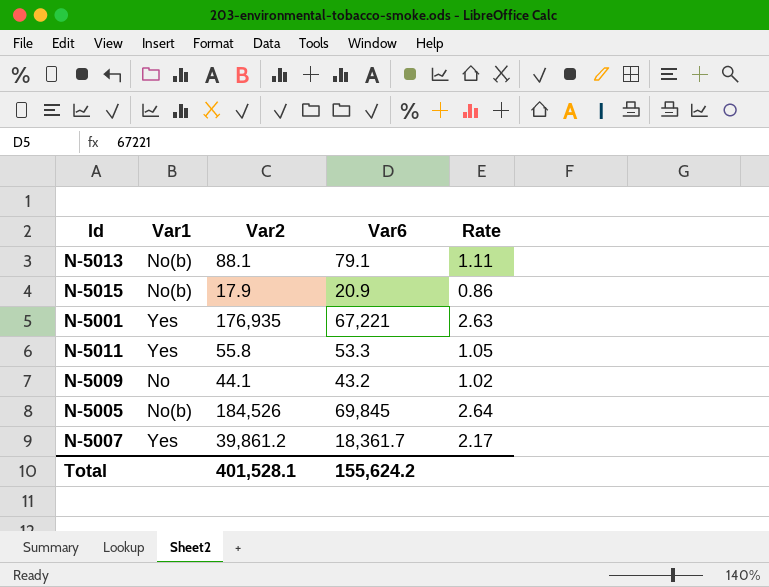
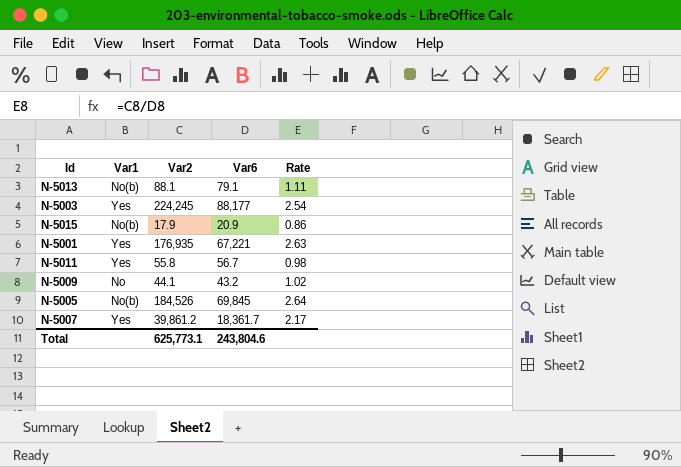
row N-5003: none -> Yes | 224,245 | 88,177 | 2.54
N-5011 | Var6: 53.3 -> 56.7
N-5011 | Rate: 1.05 -> 0.98
Total | Var2: 401,528.1 -> 625,773.1
Total | Var6: 155,624.2 -> 243,804.6

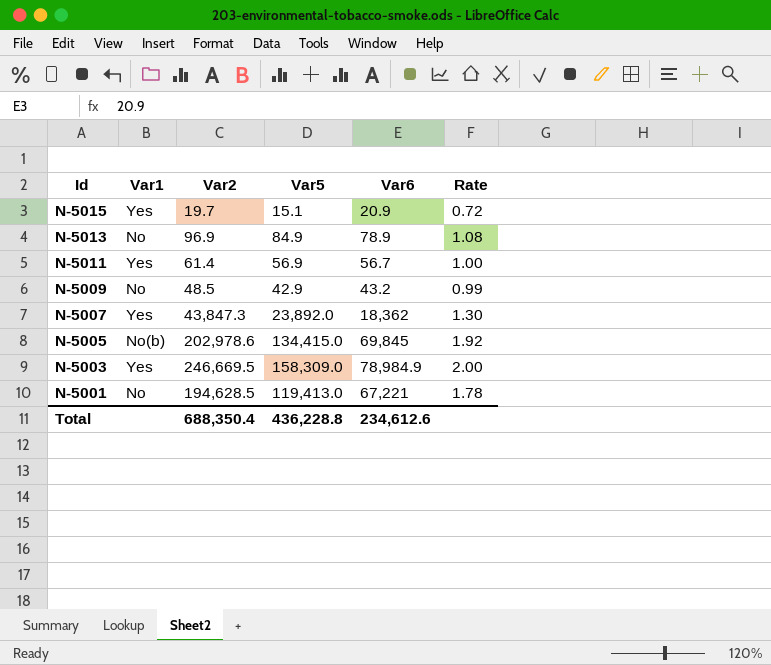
row order: none -> Id descending
column Var5 | position: none -> 4
column Rate | formula: [Var2] / [Var6] -> [Var5] / [Var6]
N-5015 | Var1: No(b) -> Yes
N-5015 | Var2: 17.9 -> 19.7
N-5013 | Var1: No(b) -> No
N-5013 | Var2: 88.1 -> 96.9
N-5013 | Var6: 79.1 -> 78.9
N-5011 | Var2: 55.8 -> 61.4
N-5009 | Var2: 44.1 -> 48.5
N-5007 | Var2: 39,861.2 -> 43,847.3
N-5007 | Var6: 18,361.7 -> 18,362
N-5005 | Var2: 184,526 -> 202,978.6
N-5003 | Var2: 224,245 -> 246,669.5
N-5003 | Var6: 88,177 -> 78,984.9
N-5001 | Var1: Yes -> No
N-5001 | Var2: 176,935 -> 194,628.5
Total | Var2: 625,773.1 -> 688,350.4
Total | Var6: 243,804.6 -> 234,612.6

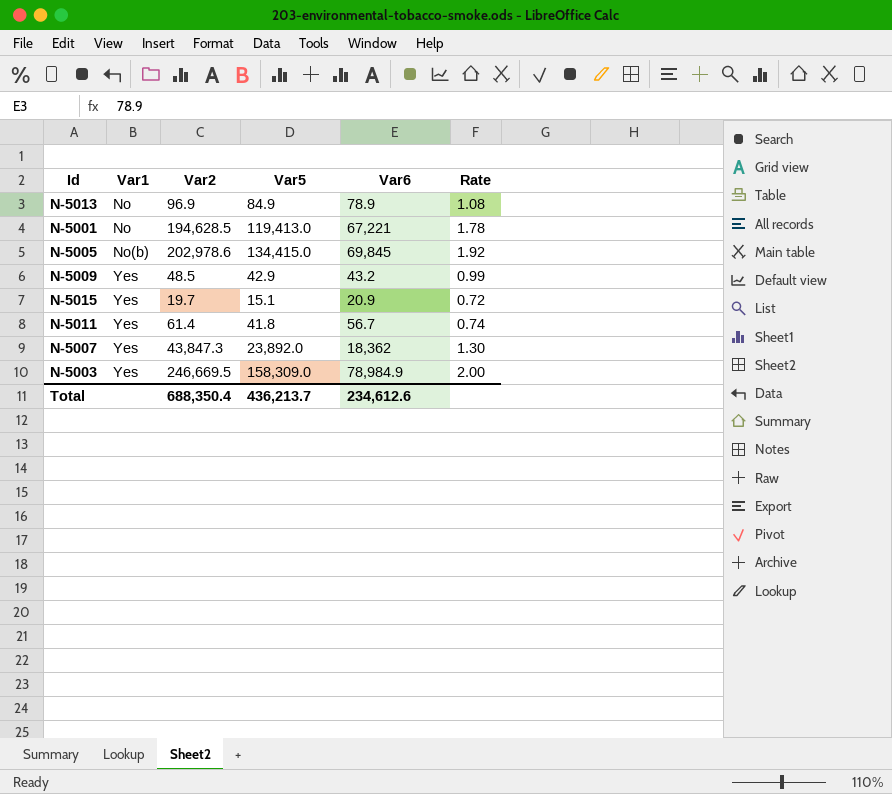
row order: Id descending -> Var1 ascending
N-5009 | Var1: No -> Yes
N-5011 | Var5: 56.9 -> 41.8
N-5011 | Rate: 1.00 -> 0.74
Total | Var5: 436,228.8 -> 436,213.7

